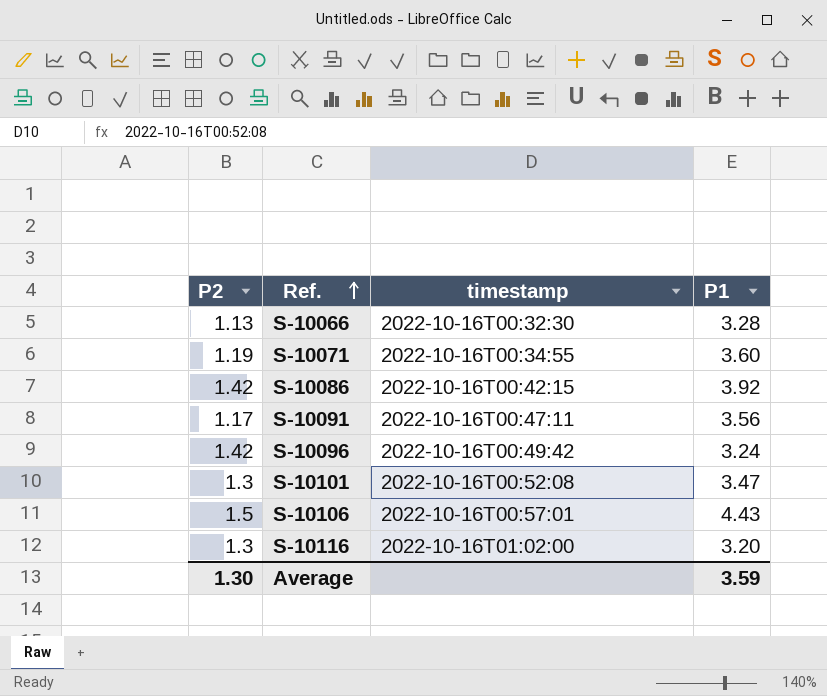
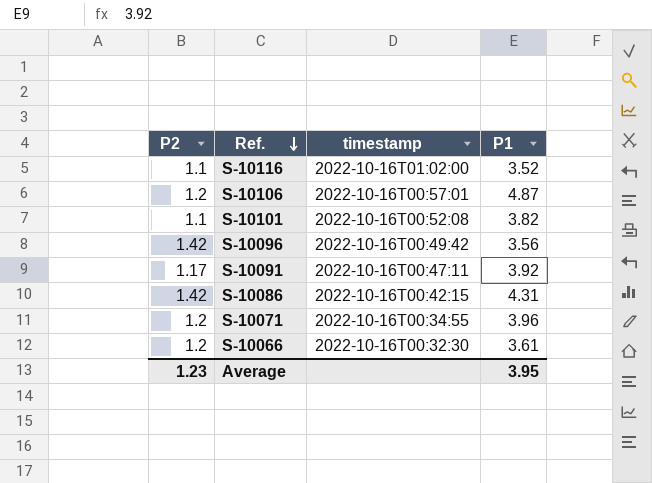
row order: Ref. ascending -> Ref. descending
S-10116 | P2: 1.3 -> 1.1
S-10116 | P1: 3.20 -> 3.52
S-10106 | P2: 1.5 -> 1.2
S-10106 | P1: 4.43 -> 4.87
S-10101 | P2: 1.3 -> 1.1
S-10101 | P1: 3.47 -> 3.82
S-10096 | P1: 3.24 -> 3.56
S-10091 | P1: 3.56 -> 3.92
S-10086 | P1: 3.92 -> 4.31
S-10071 | P2: 1.19 -> 1.2
S-10071 | P1: 3.60 -> 3.96
S-10066 | P2: 1.13 -> 1.2
S-10066 | P1: 3.28 -> 3.61
Average | P2: 1.30 -> 1.23
Average | P1: 3.59 -> 3.95

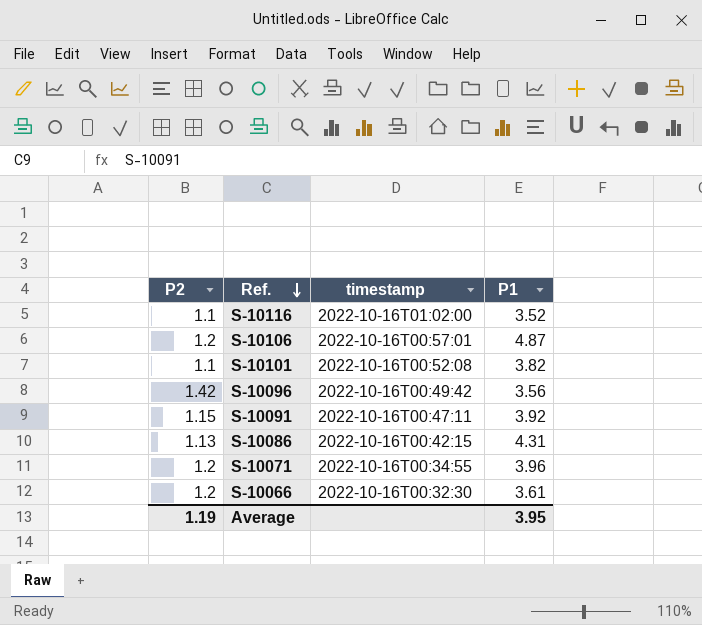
S-10091 | P2: 1.17 -> 1.15
S-10086 | P2: 1.42 -> 1.13
Average | P2: 1.23 -> 1.19

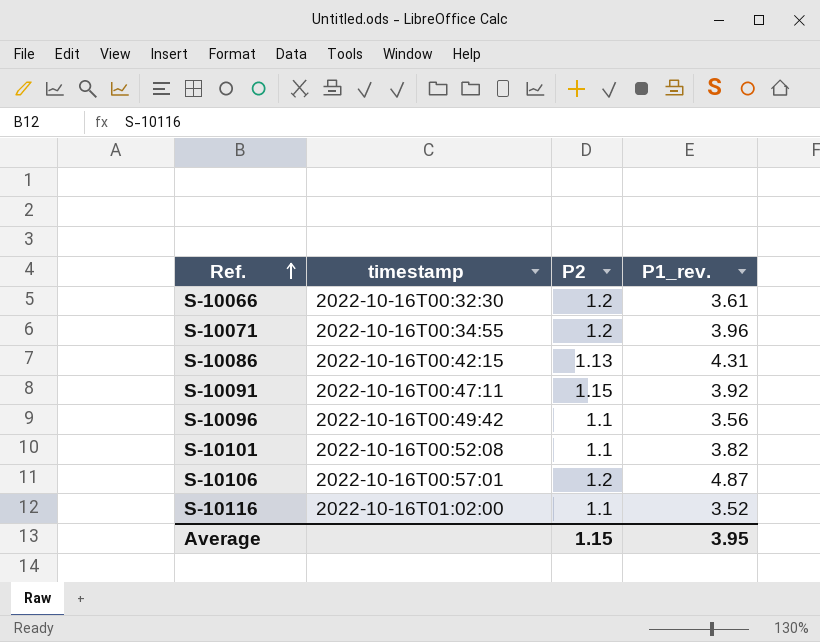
row order: Ref. descending -> Ref. ascending
column P2 | position: 1 -> 3
column name: P1 -> P1_rev.
S-10096 | P2: 1.42 -> 1.1
Average | P2: 1.19 -> 1.15

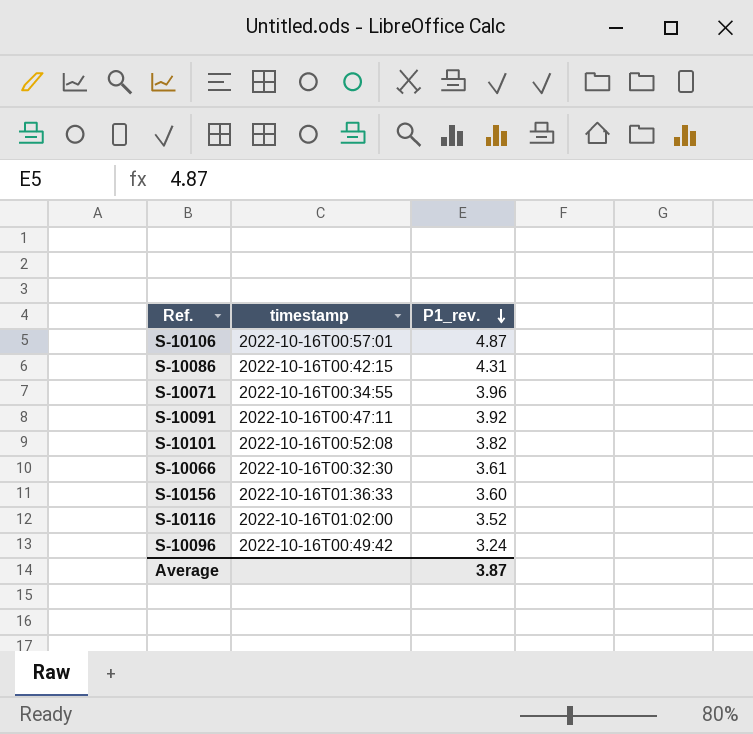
row order: Ref. ascending -> P1_rev. descending
column P2 | position: 3 -> none
row S-10156: none -> 2022-10-16T01:36:33 | 3.60
S-10096 | P1_rev.: 3.56 -> 3.24
Average | P1_rev.: 3.95 -> 3.87

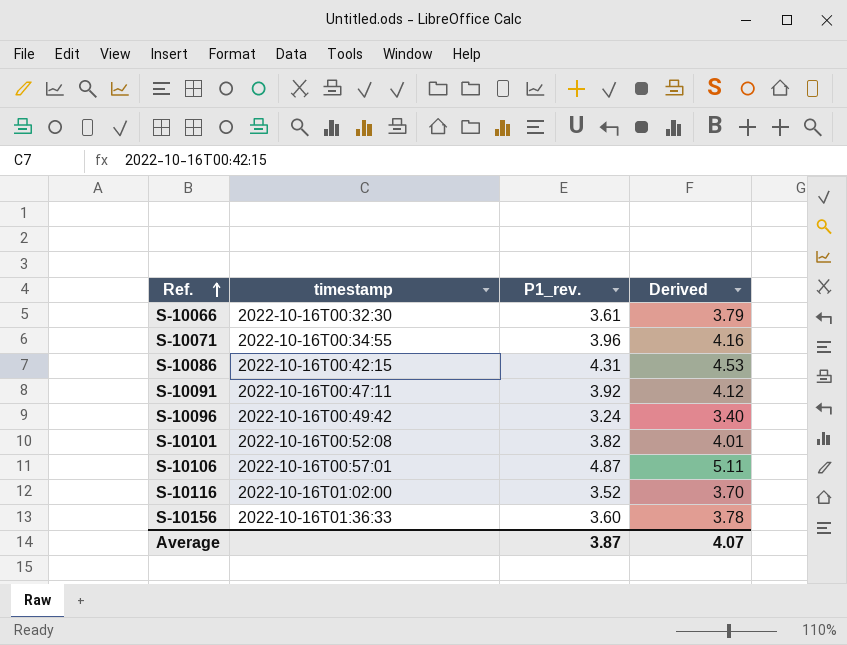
row order: P1_rev. descending -> Ref. ascending
column Derived | formula: none -> [P1_rev.] * 1.05

